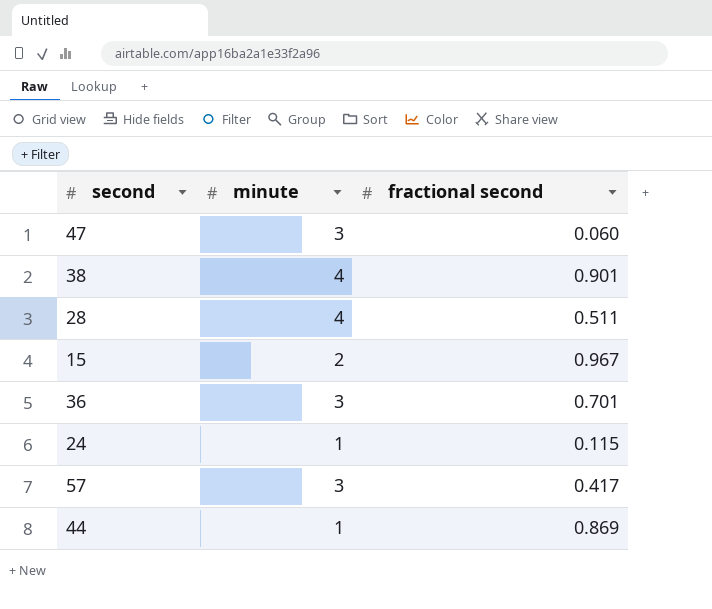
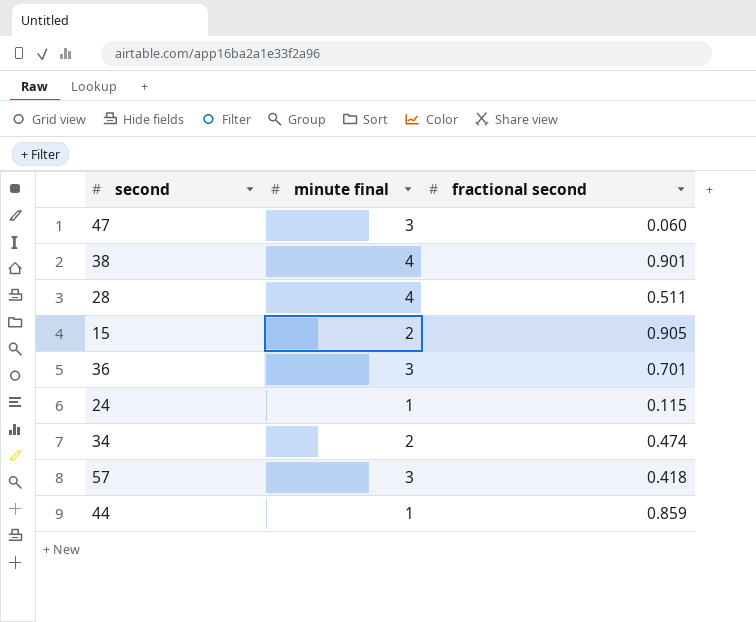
column name: minute -> minute final
15 | fractional second: 0.967 -> 0.905
row 34: none -> 2 | 0.474
57 | fractional second: 0.417 -> 0.418
44 | fractional second: 0.869 -> 0.859

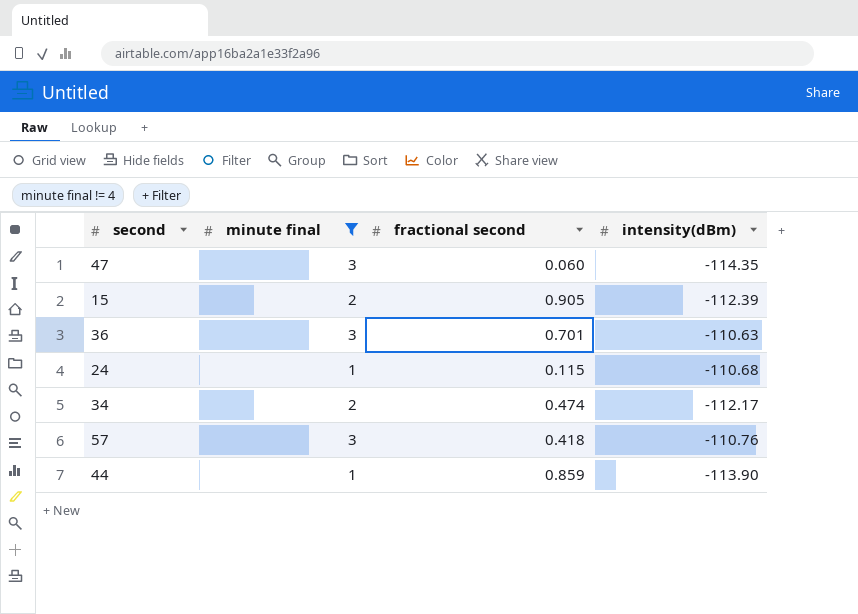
filter: none -> minute final != 4
column intensity(dBm) | position: none -> 4

